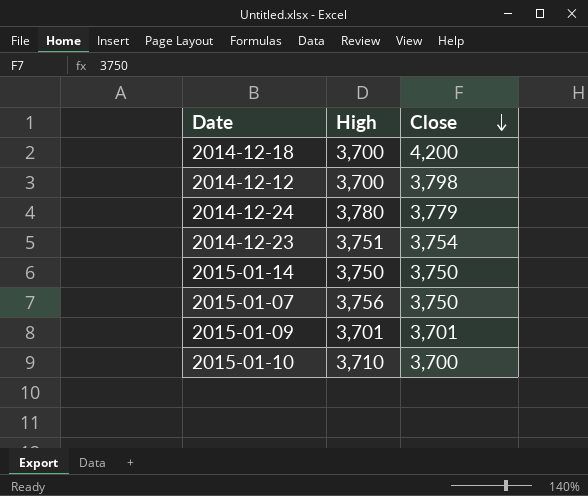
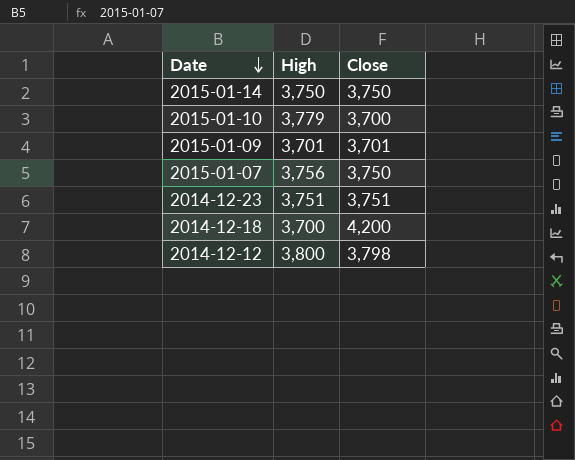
row order: Close descending -> Date descending
row 2014-12-24: 3,780 | 3,779 -> none
2015-01-10 | High: 3,710 -> 3,779
2014-12-23 | Close: 3,754 -> 3,751
2014-12-12 | High: 3,700 -> 3,800

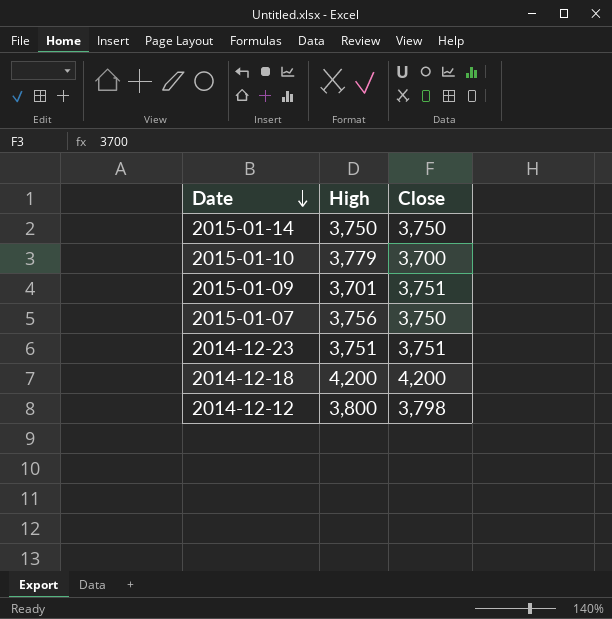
2015-01-09 | Close: 3,701 -> 3,751
2014-12-18 | High: 3,700 -> 4,200

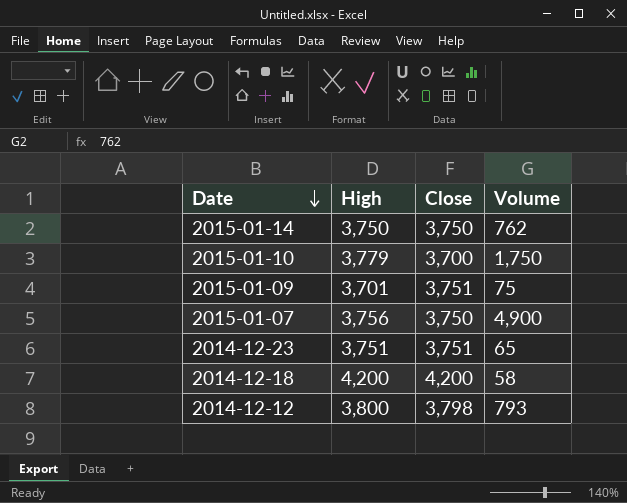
column Volume | position: none -> 4

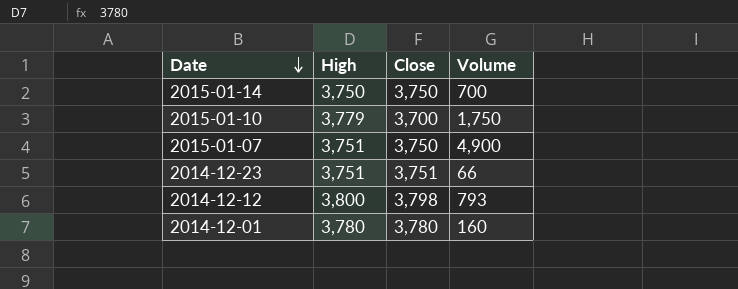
row 2015-01-09: 3,701 | 3,751 | 75 -> none
row 2014-12-18: 4,200 | 4,200 | 58 -> none
2015-01-14 | Volume: 762 -> 700
2015-01-07 | High: 3,756 -> 3,751
2014-12-23 | Volume: 65 -> 66
row 2014-12-01: none -> 3,780 | 3,780 | 160

